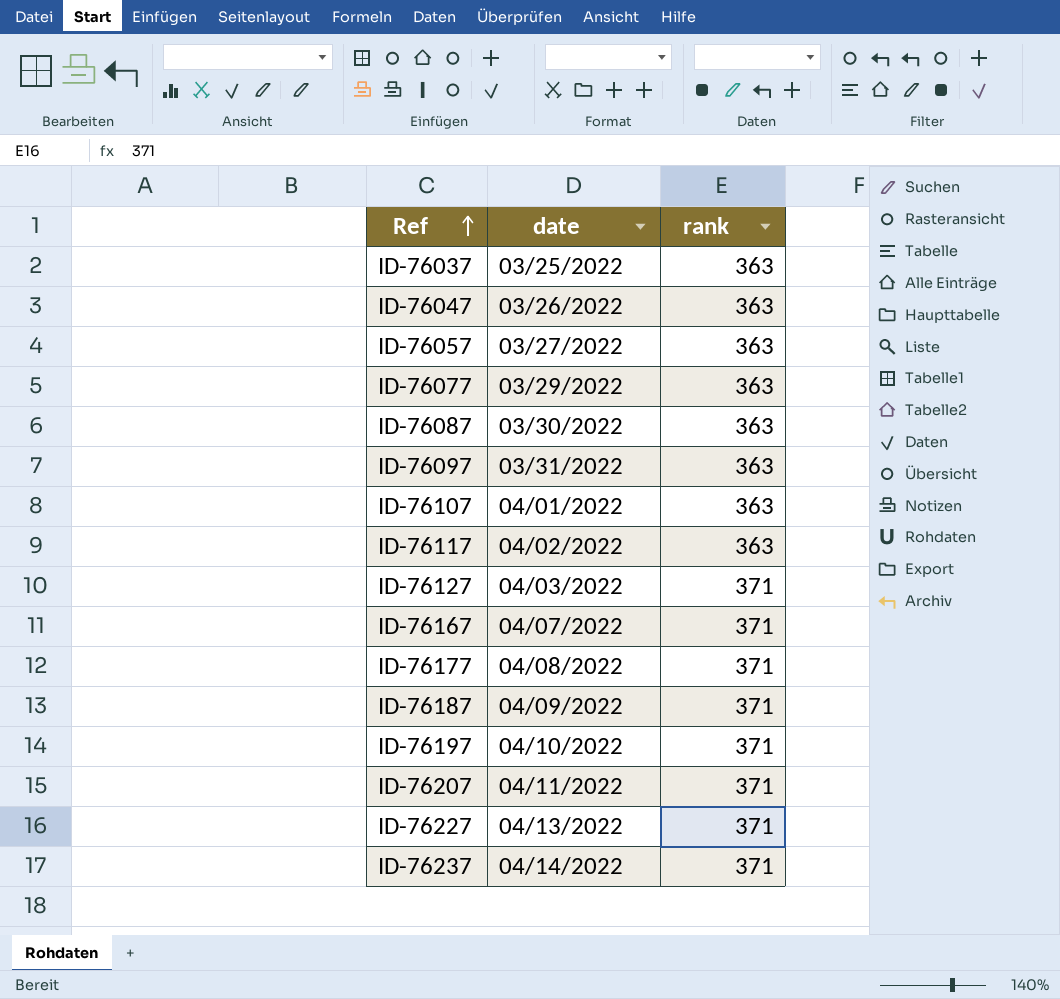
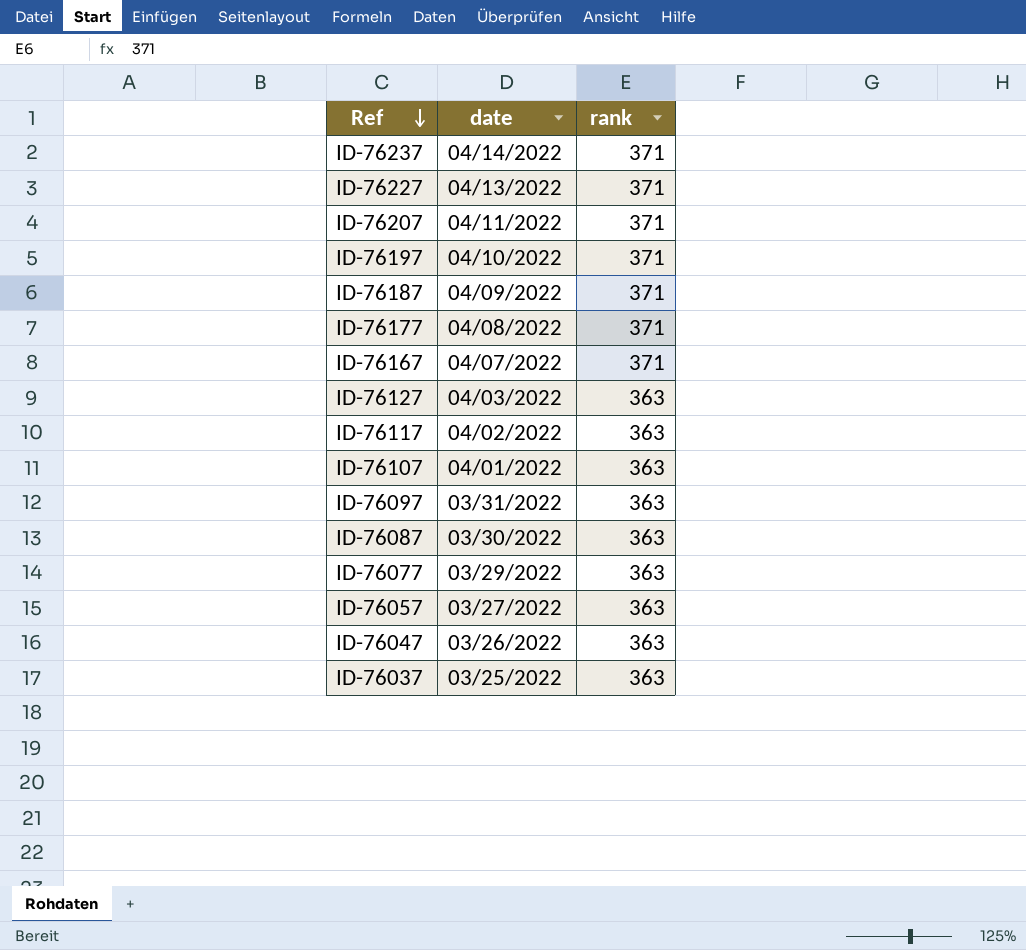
row order: Ref ascending -> Ref descending
ID-76127 | rank: 371 -> 363

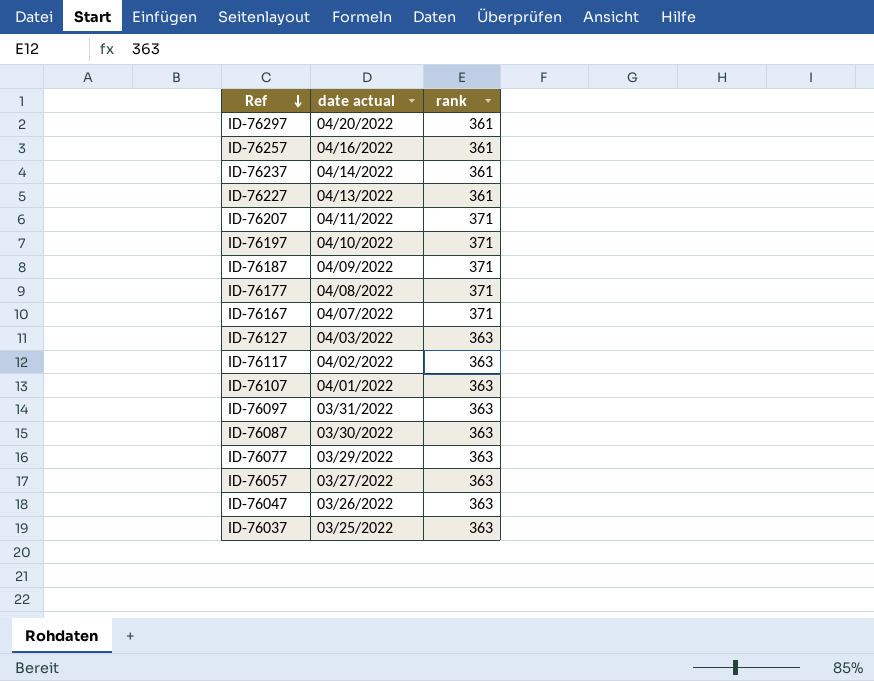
column name: date -> date actual
row ID-76297: none -> 04/20/2022 | 361
row ID-76257: none -> 04/16/2022 | 361
ID-76237 | rank: 371 -> 361
ID-76227 | rank: 371 -> 361

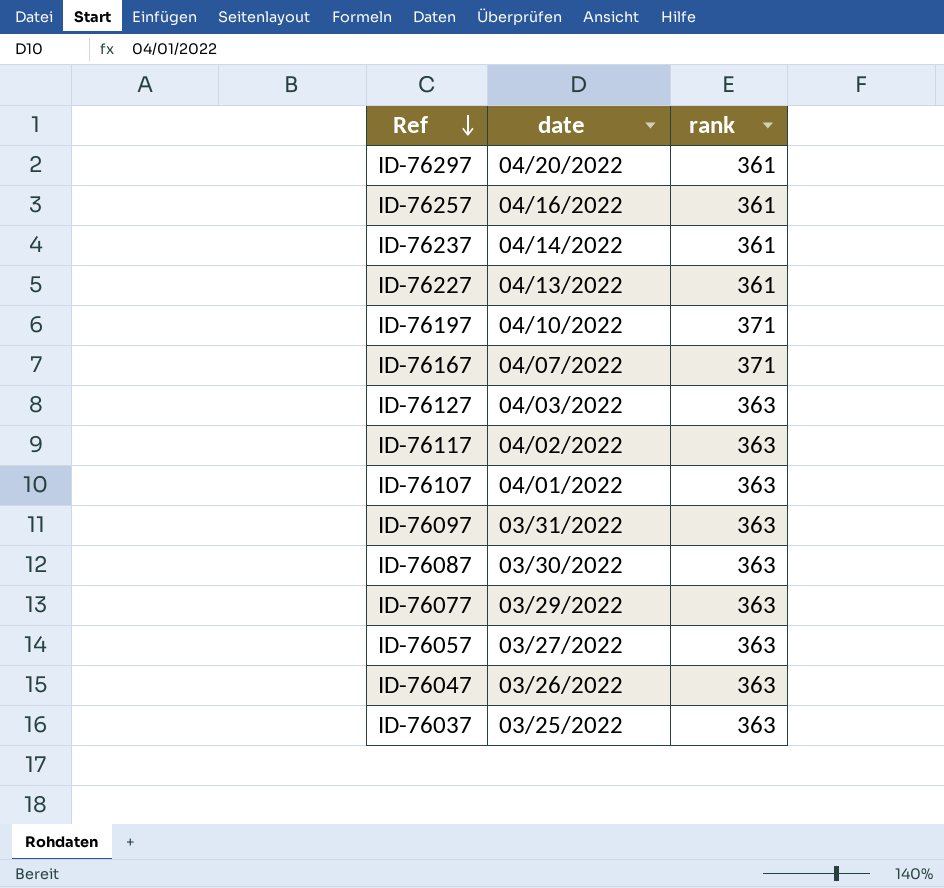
column name: date actual -> date
row ID-76207: 04/11/2022 | 371 -> none
row ID-76187: 04/09/2022 | 371 -> none
row ID-76177: 04/08/2022 | 371 -> none

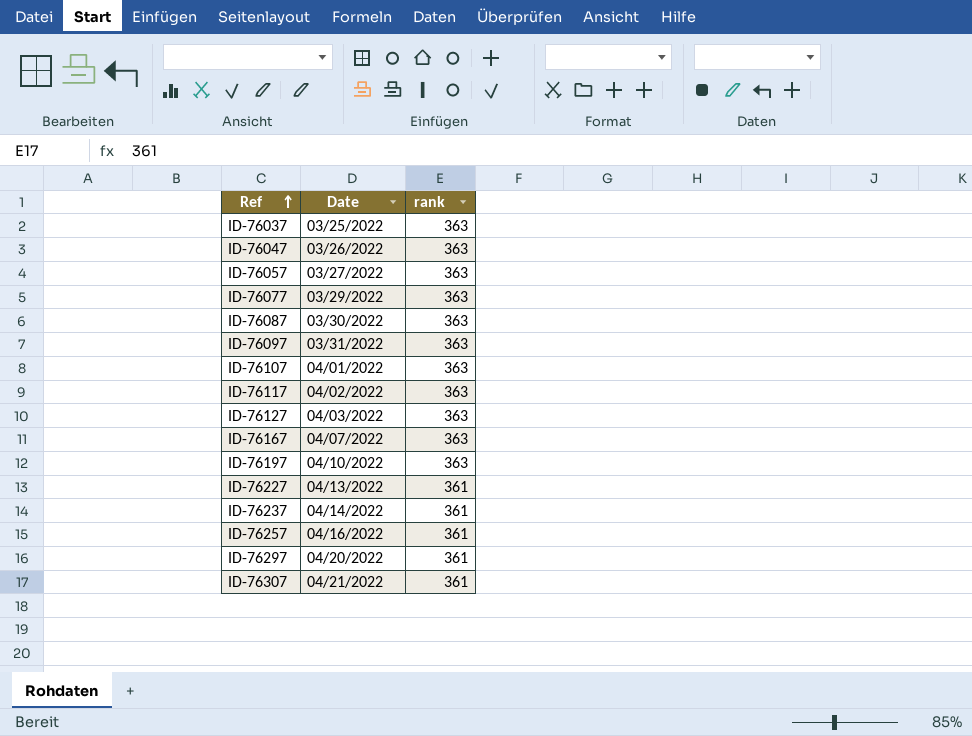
row order: Ref descending -> Ref ascending
column name: date -> Date
ID-76167 | rank: 371 -> 363
ID-76197 | rank: 371 -> 363
row ID-76307: none -> 04/21/2022 | 361

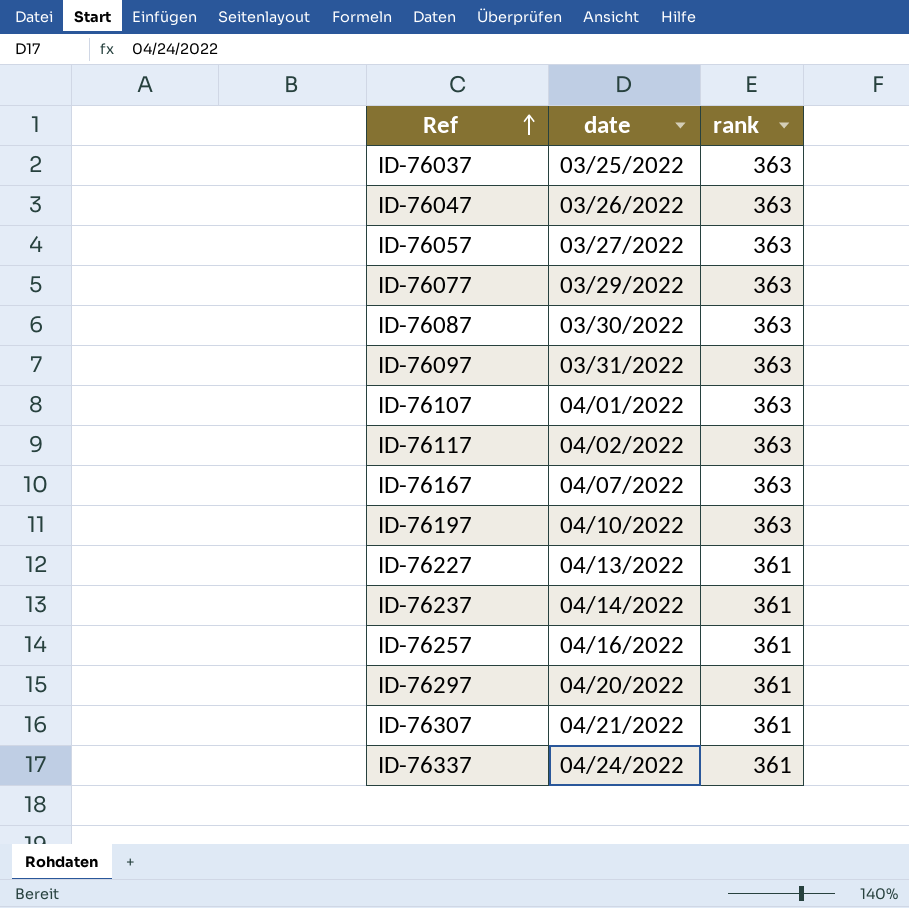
column name: Date -> date
row ID-76127: 04/03/2022 | 363 -> none
row ID-76337: none -> 04/24/2022 | 361

